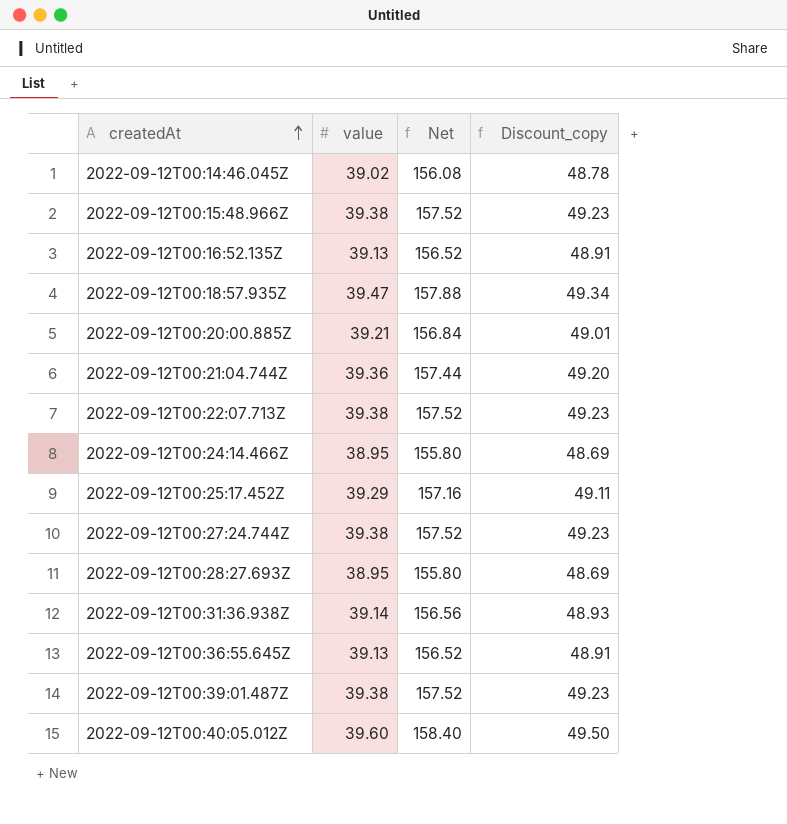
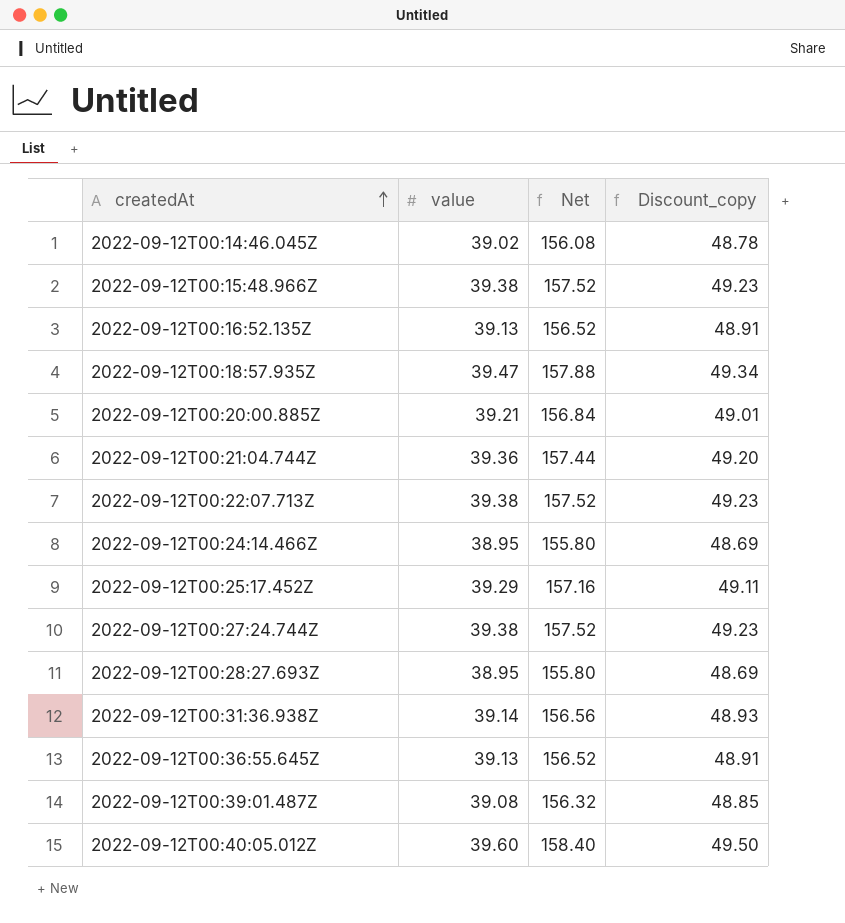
2022-09-12T00:39:01.487Z | value: 39.38 -> 39.08
2022-09-12T00:39:01.487Z | Net: 157.52 -> 156.32
2022-09-12T00:39:01.487Z | Discount_copy: 49.23 -> 48.85

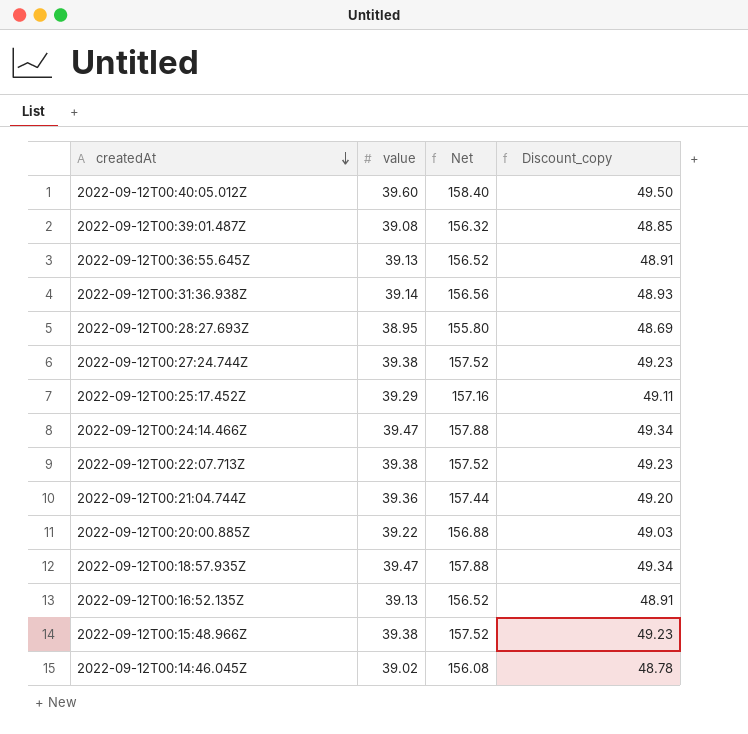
row order: createdAt ascending -> createdAt descending
2022-09-12T00:24:14.466Z | value: 38.95 -> 39.47
2022-09-12T00:24:14.466Z | Net: 155.80 -> 157.88
2022-09-12T00:24:14.466Z | Discount_copy: 48.69 -> 49.34
2022-09-12T00:20:00.885Z | value: 39.21 -> 39.22
2022-09-12T00:20:00.885Z | Net: 156.84 -> 156.88
2022-09-12T00:20:00.885Z | Discount_copy: 49.01 -> 49.03

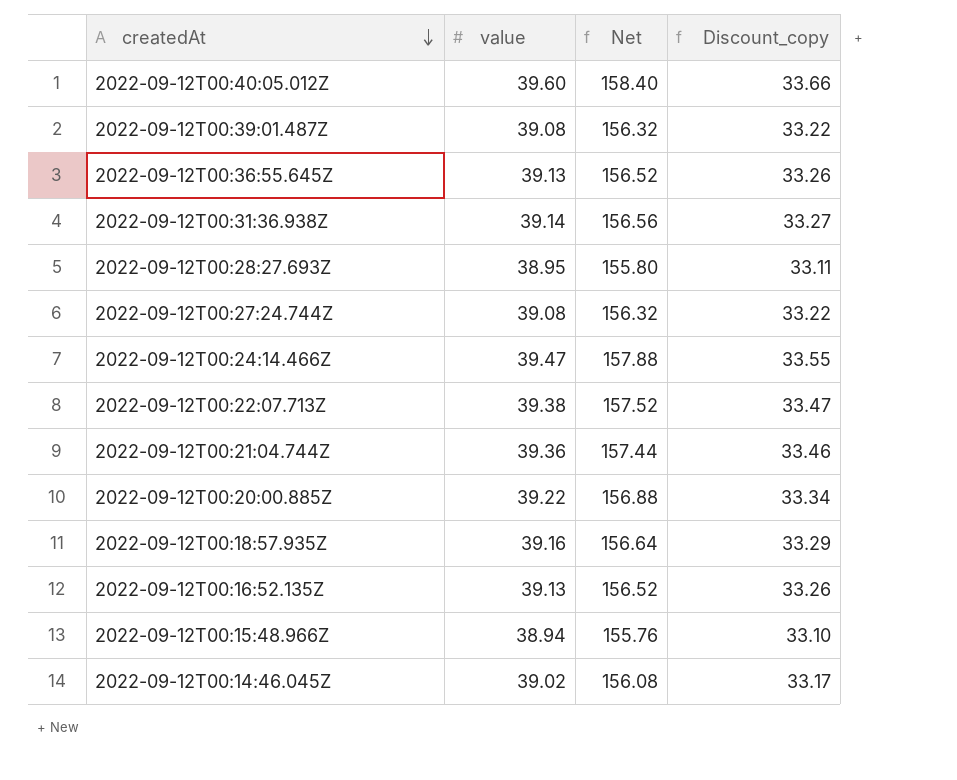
column Discount_copy | formula: [value] * 1.25 -> [value] * 0.85
row 2022-09-12T00:25:17.452Z: 39.29 | 157.16 | 49.11 -> none
2022-09-12T00:27:24.744Z | value: 39.38 -> 39.08
2022-09-12T00:27:24.744Z | Net: 157.52 -> 156.32
2022-09-12T00:18:57.935Z | value: 39.47 -> 39.16
2022-09-12T00:18:57.935Z | Net: 157.88 -> 156.64
2022-09-12T00:15:48.966Z | value: 39.38 -> 38.94
2022-09-12T00:15:48.966Z | Net: 157.52 -> 155.76

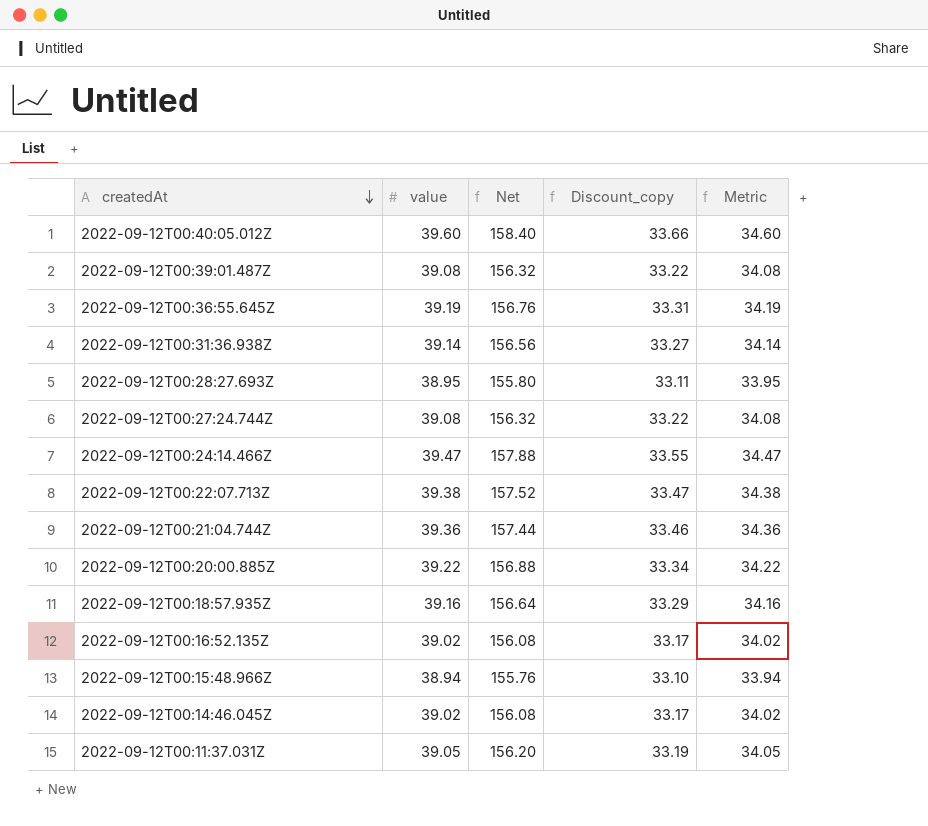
column Metric | formula: none -> [value] - 5
2022-09-12T00:36:55.645Z | value: 39.13 -> 39.19
2022-09-12T00:36:55.645Z | Net: 156.52 -> 156.76
2022-09-12T00:36:55.645Z | Discount_copy: 33.26 -> 33.31
2022-09-12T00:16:52.135Z | value: 39.13 -> 39.02
2022-09-12T00:16:52.135Z | Net: 156.52 -> 156.08
2022-09-12T00:16:52.135Z | Discount_copy: 33.26 -> 33.17
row 2022-09-12T00:11:37.031Z: none -> 39.05 | 156.20 | 33.19 | 34.05

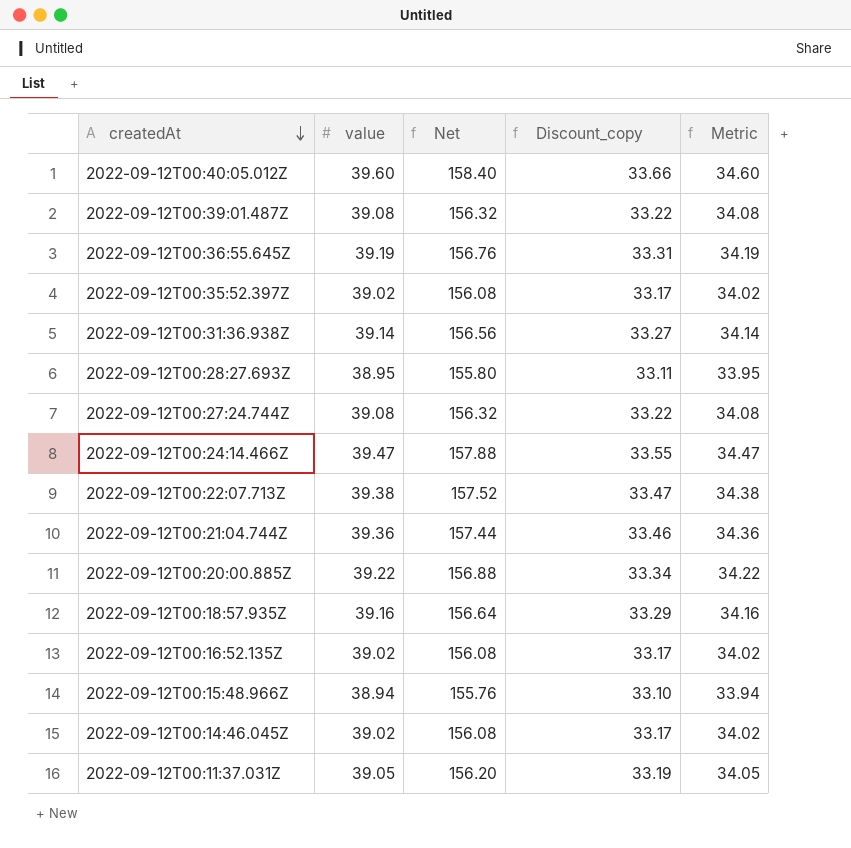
row 2022-09-12T00:35:52.397Z: none -> 39.02 | 156.08 | 33.17 | 34.02

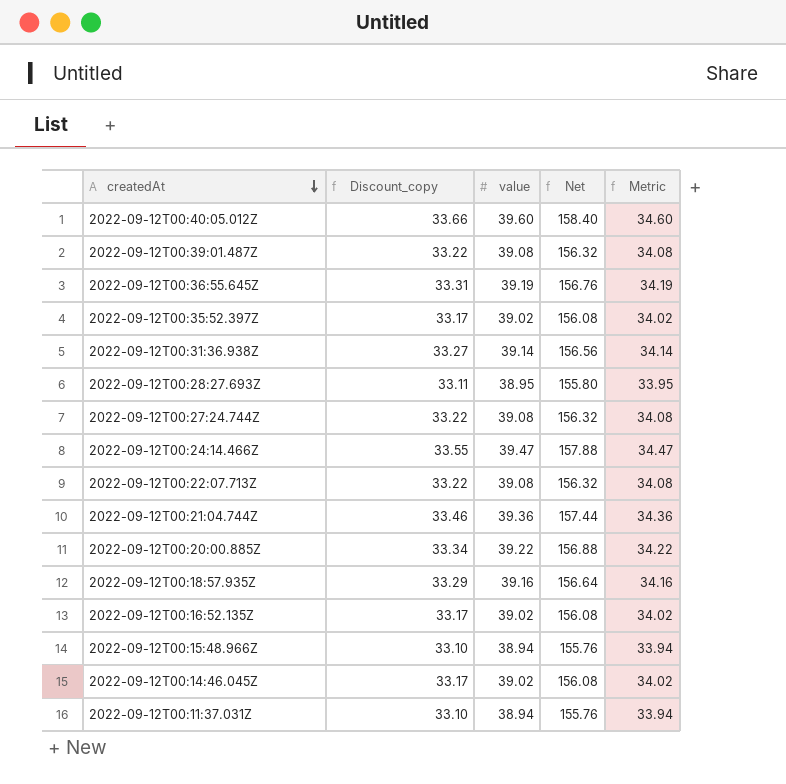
column Discount_copy | position: 4 -> 2
2022-09-12T00:22:07.713Z | Discount_copy: 33.47 -> 33.22
2022-09-12T00:22:07.713Z | value: 39.38 -> 39.08
2022-09-12T00:22:07.713Z | Net: 157.52 -> 156.32
2022-09-12T00:22:07.713Z | Metric: 34.38 -> 34.08
2022-09-12T00:11:37.031Z | Discount_copy: 33.19 -> 33.10
2022-09-12T00:11:37.031Z | value: 39.05 -> 38.94
2022-09-12T00:11:37.031Z | Net: 156.20 -> 155.76
2022-09-12T00:11:37.031Z | Metric: 34.05 -> 33.94

